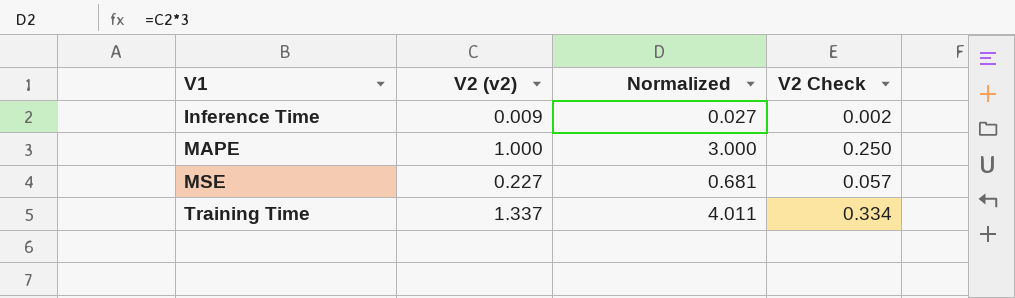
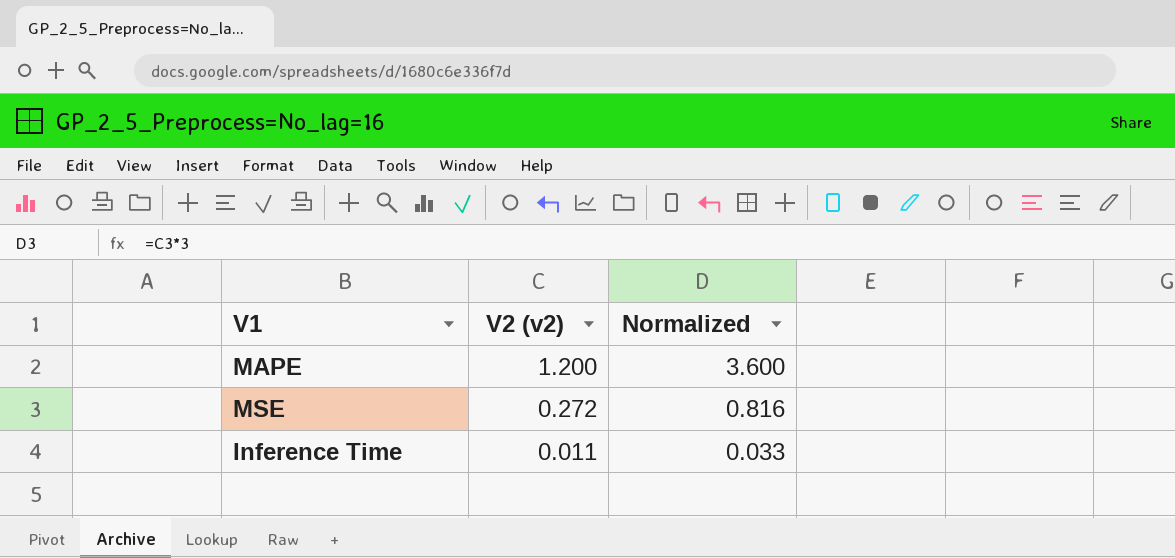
row order: V1 ascending -> V2 (v2) descending
column V2 Check | formula: [V2 (v2)] * 0.25 -> none
row Training Time: 1.337 | 4.011 | 0.334 -> none
MAPE | V2 (v2): 1.000 -> 1.200
MAPE | Normalized: 3.000 -> 3.600
MSE | V2 (v2): 0.227 -> 0.272
MSE | Normalized: 0.681 -> 0.816
Inference Time | V2 (v2): 0.009 -> 0.011
Inference Time | Normalized: 0.027 -> 0.033

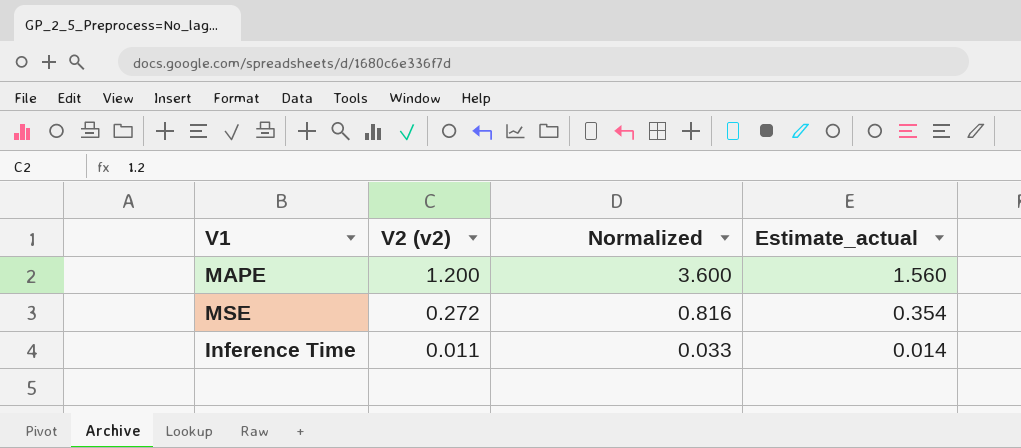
column Estimate_actual | formula: none -> [V2 (v2)] * 1.3

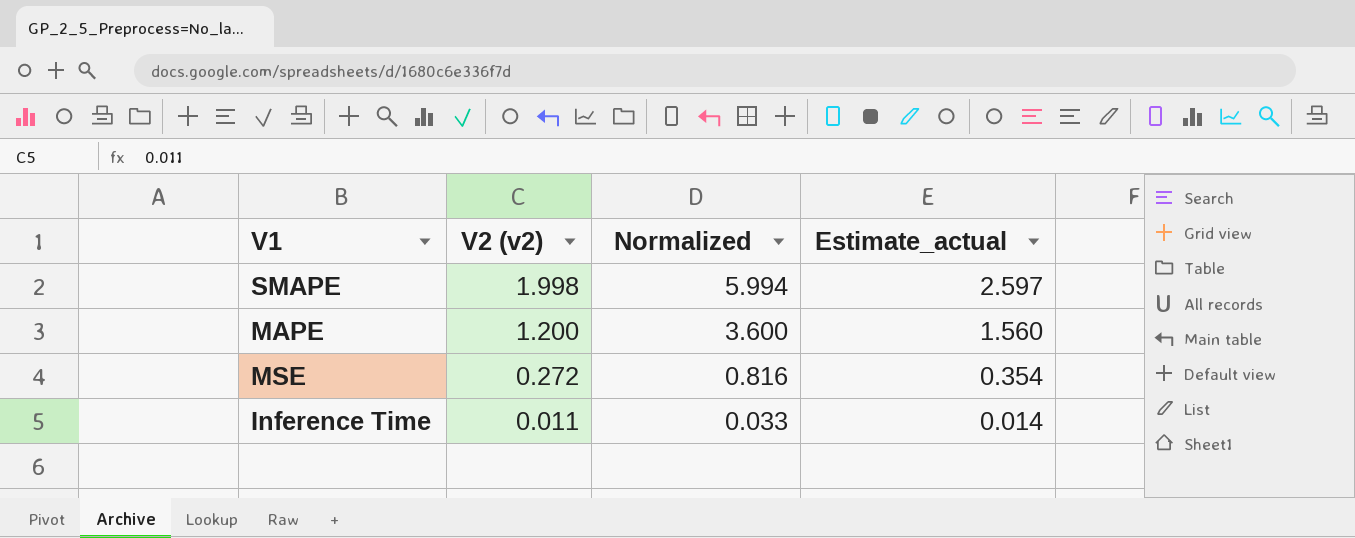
row SMAPE: none -> 1.998 | 5.994 | 2.597

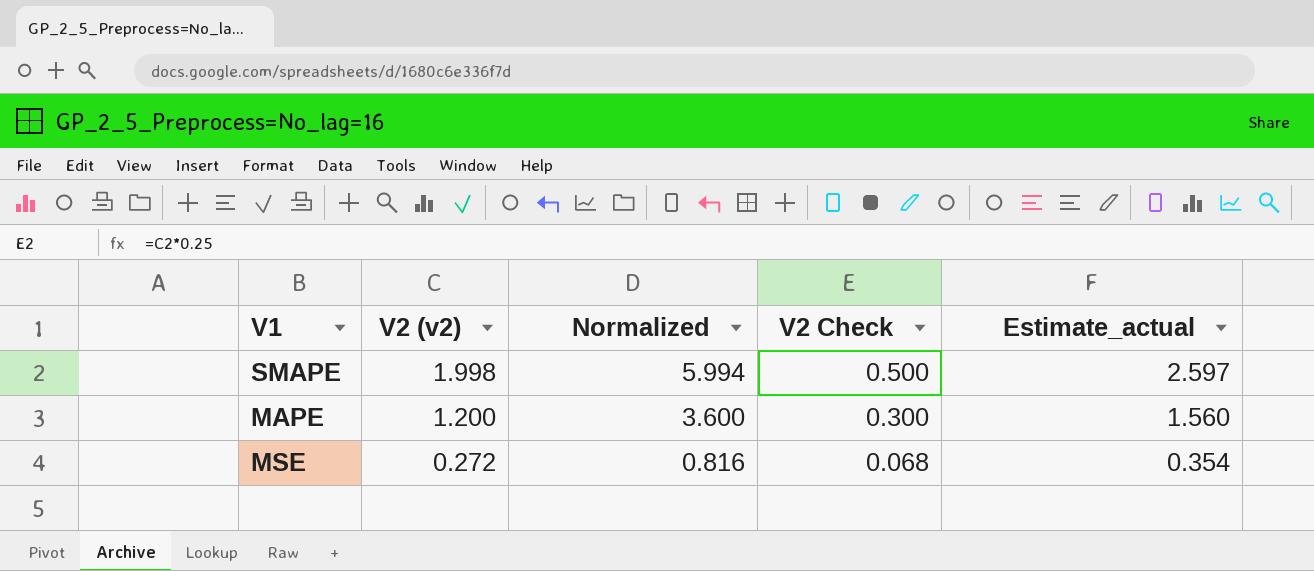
column V2 Check | formula: none -> [V2 (v2)] * 0.25
row Inference Time: 0.011 | 0.033 | 0.014 -> none

